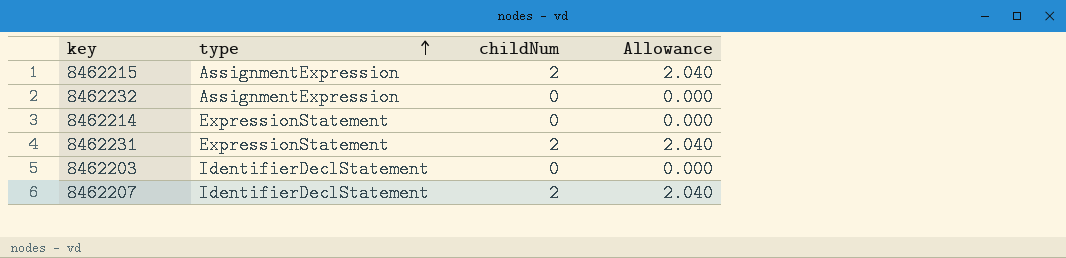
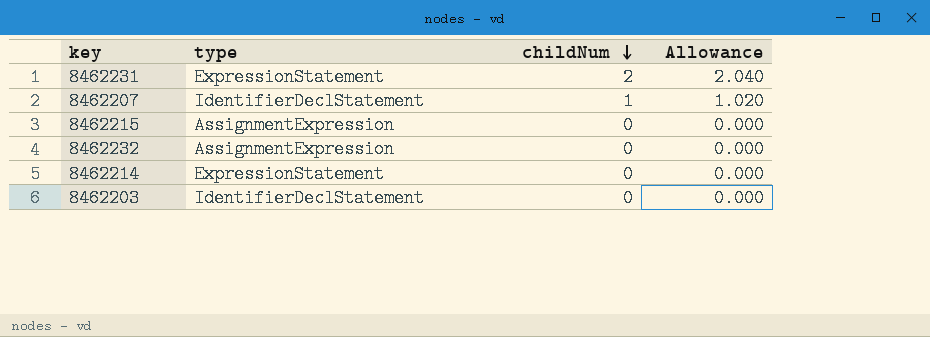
row order: type ascending -> childNum descending
8462207 | childNum: 2 -> 1
8462207 | Allowance: 2.040 -> 1.020
8462215 | childNum: 2 -> 0
8462215 | Allowance: 2.040 -> 0.000

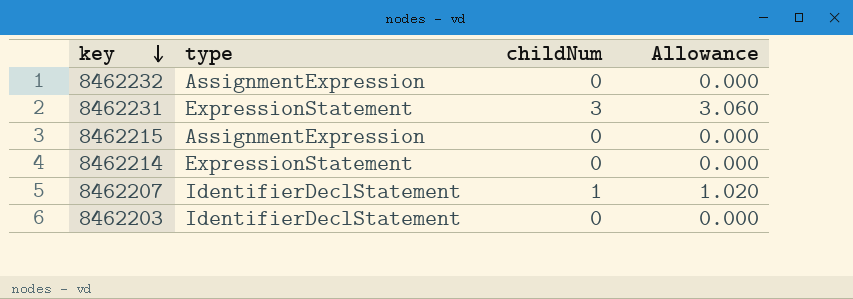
row order: childNum descending -> key descending
8462231 | childNum: 2 -> 3
8462231 | Allowance: 2.040 -> 3.060

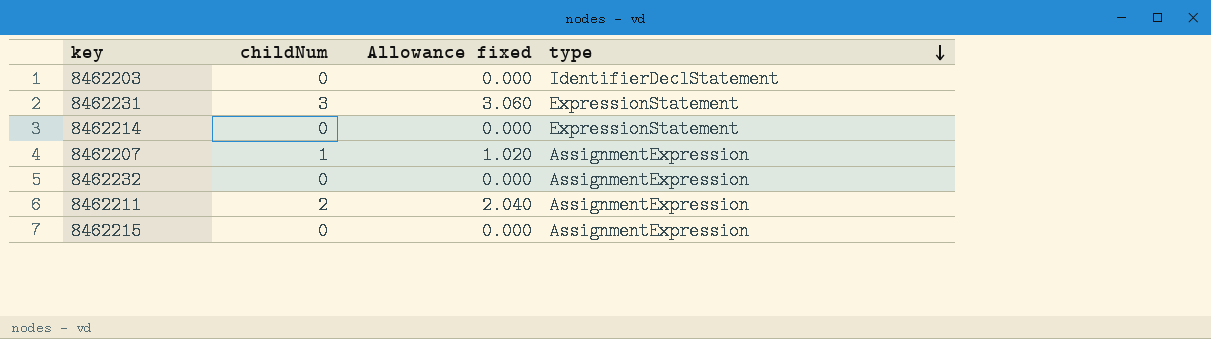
row order: key descending -> type descending
column name: Allowance -> Allowance fixed
column type | position: 2 -> 4
8462207 | type: IdentifierDeclStatement -> AssignmentExpression
row 8462211: none -> 2 | 2.040 | AssignmentExpression

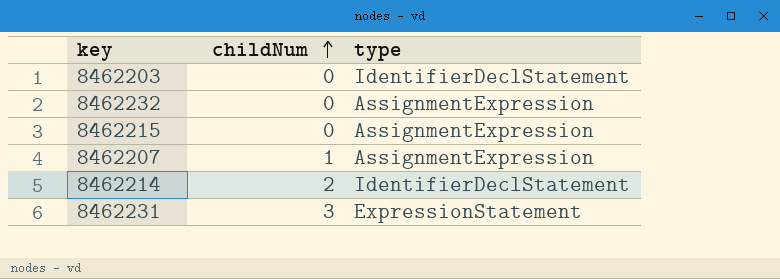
row order: type descending -> childNum ascending
column Allowance fixed | formula: [childNum] * 1.02 -> none
row 8462211: 2 | 2.040 | AssignmentExpression -> none
8462214 | childNum: 0 -> 2
8462214 | type: ExpressionStatement -> IdentifierDeclStatement

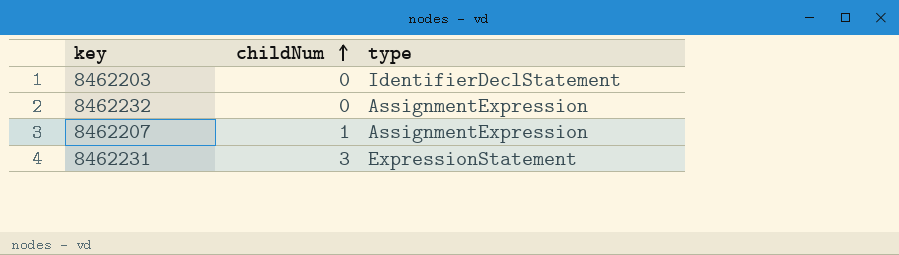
row 8462215: 0 | AssignmentExpression -> none
row 8462214: 2 | IdentifierDeclStatement -> none

